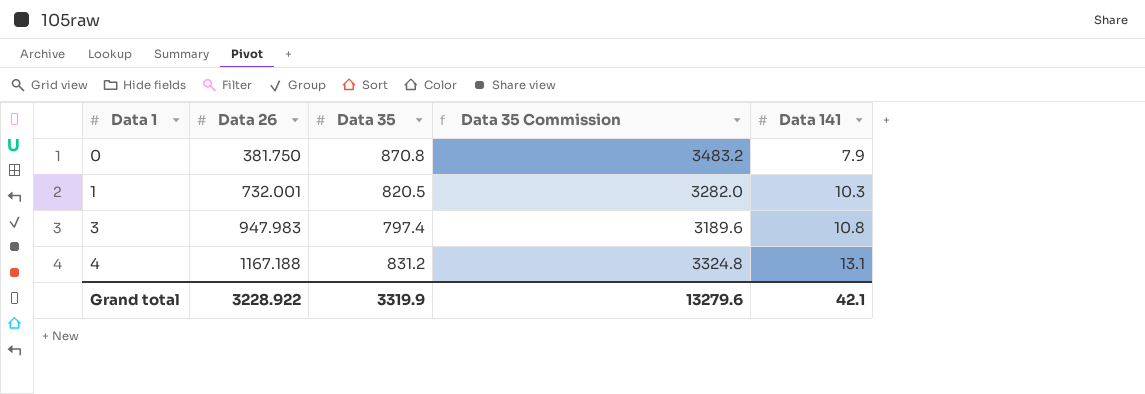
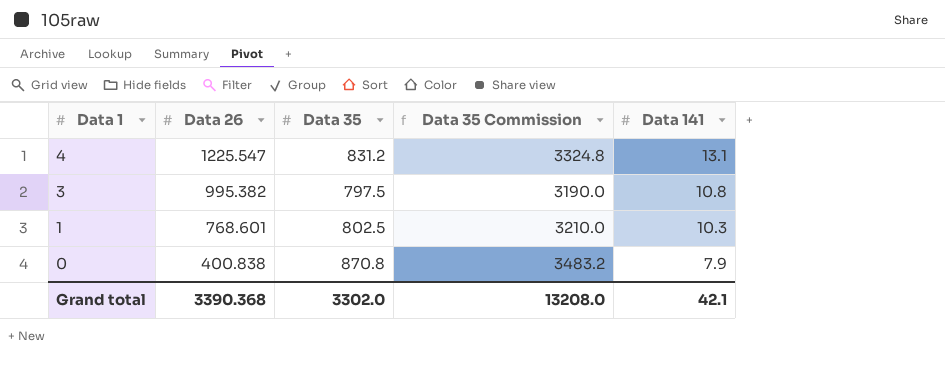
row order: Data 1 ascending -> Data 1 descending
4 | Data 26: 1167.188 -> 1225.547
3 | Data 26: 947.983 -> 995.382
3 | Data 35: 797.4 -> 797.5
3 | Data 35 Commission: 3189.6 -> 3190.0
1 | Data 26: 732.001 -> 768.601
1 | Data 35: 820.5 -> 802.5
1 | Data 35 Commission: 3282.0 -> 3210.0
0 | Data 26: 381.750 -> 400.838
Grand total | Data 26: 3228.922 -> 3390.368
Grand total | Data 35: 3319.9 -> 3302.0
Grand total | Data 35 Commission: 13279.6 -> 13208.0

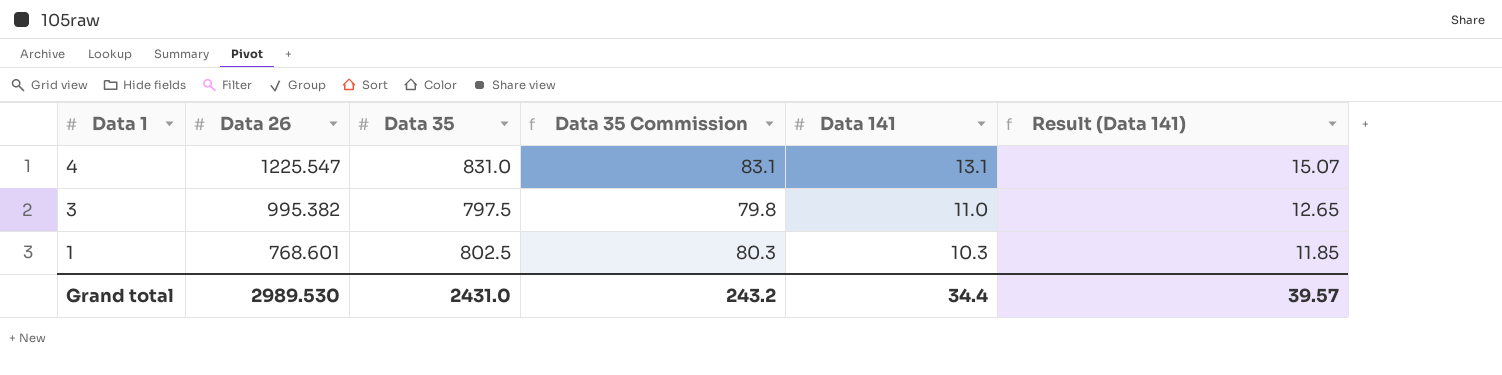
column Data 35 Commission | formula: [Data 35] * 4 -> [Data 35] * 0.1
column Result (Data 141) | formula: none -> [Data 141] * 1.15
row 0: 400.838 | 870.8 | 3483.2 | 7.9 -> none
4 | Data 35: 831.2 -> 831.0
3 | Data 141: 10.8 -> 11.0
Grand total | Data 26: 3390.368 -> 2989.530
Grand total | Data 35: 3302.0 -> 2431.0
Grand total | Data 35 Commission: 13208.0 -> 243.2
Grand total | Data 141: 42.1 -> 34.4

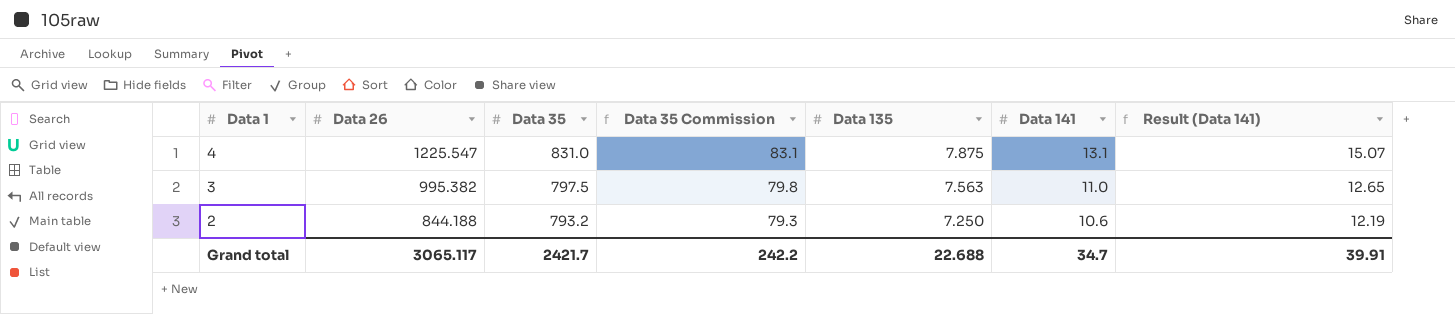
column Data 135 | position: none -> 5
row 1: 768.601 | 802.5 | 80.3 | 10.3 | 11.85 -> none
row 2: none -> 844.188 | 793.2 | 79.3 | 7.250 | 10.6 | 12.19
Grand total | Data 26: 2989.530 -> 3065.117
Grand total | Data 35: 2431.0 -> 2421.7
Grand total | Data 35 Commission: 243.2 -> 242.2
Grand total | Data 141: 34.4 -> 34.7
Grand total | Result (Data 141): 39.57 -> 39.91

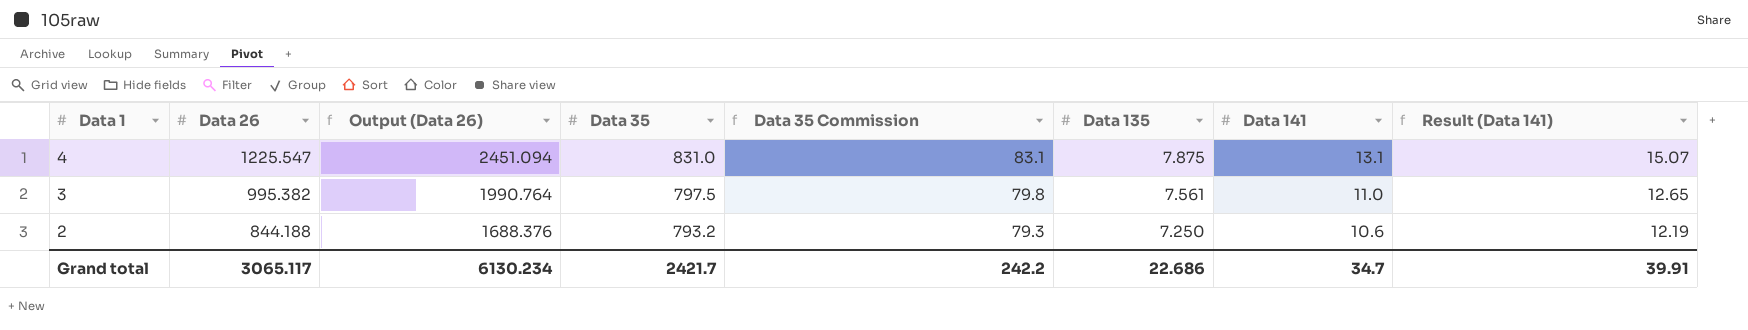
column Output (Data 26) | formula: none -> [Data 26] * 2
3 | Data 135: 7.563 -> 7.561
Grand total | Data 135: 22.688 -> 22.686

